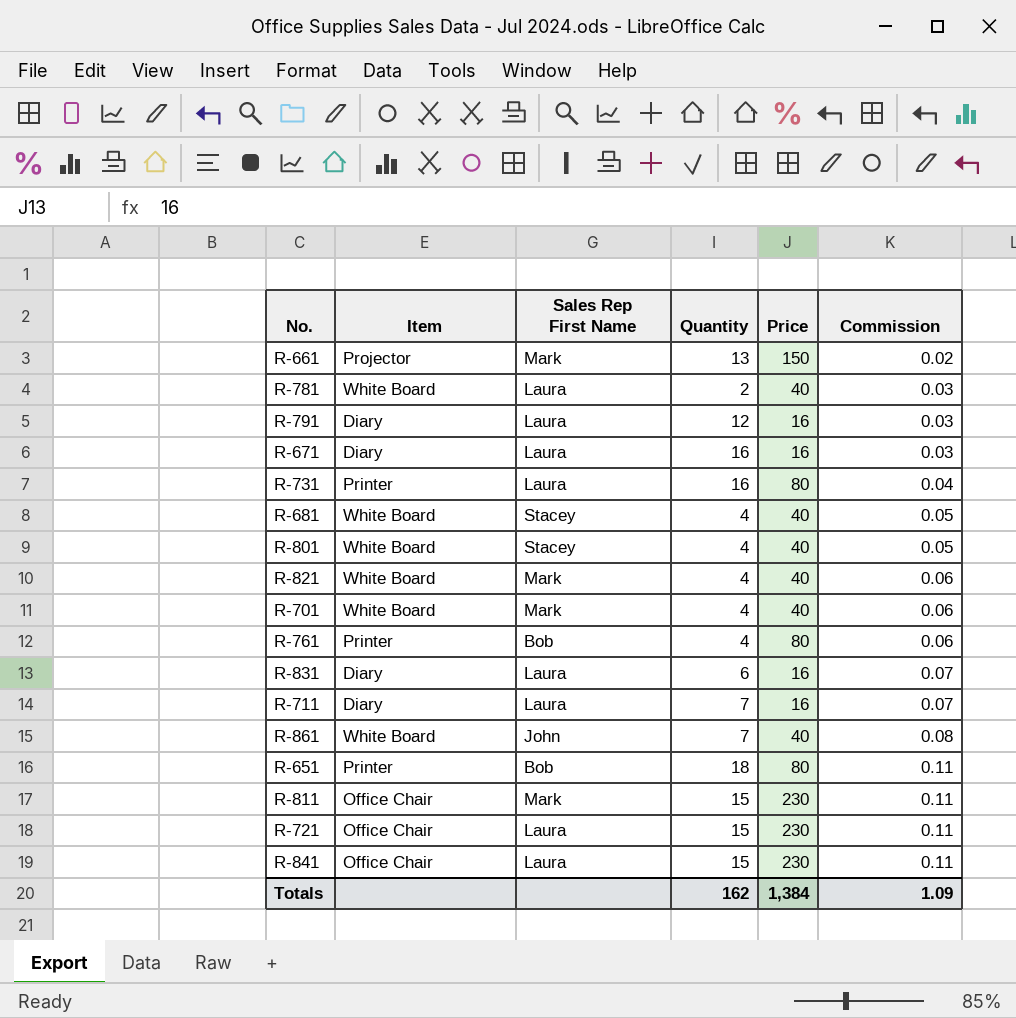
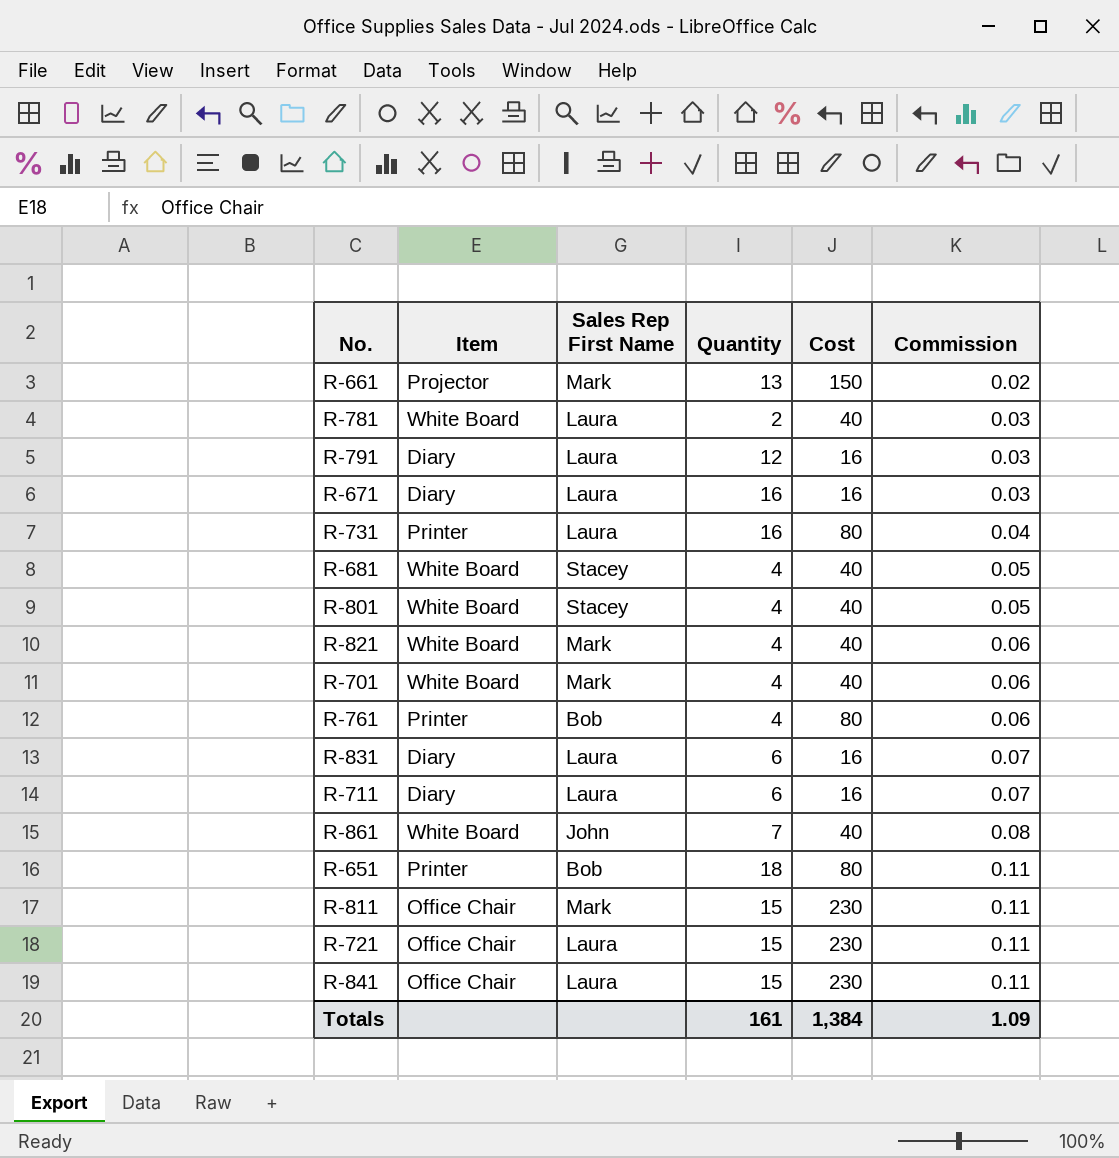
column name: Price -> Cost
R-711 | Quantity: 7 -> 6
Totals | Quantity: 162 -> 161

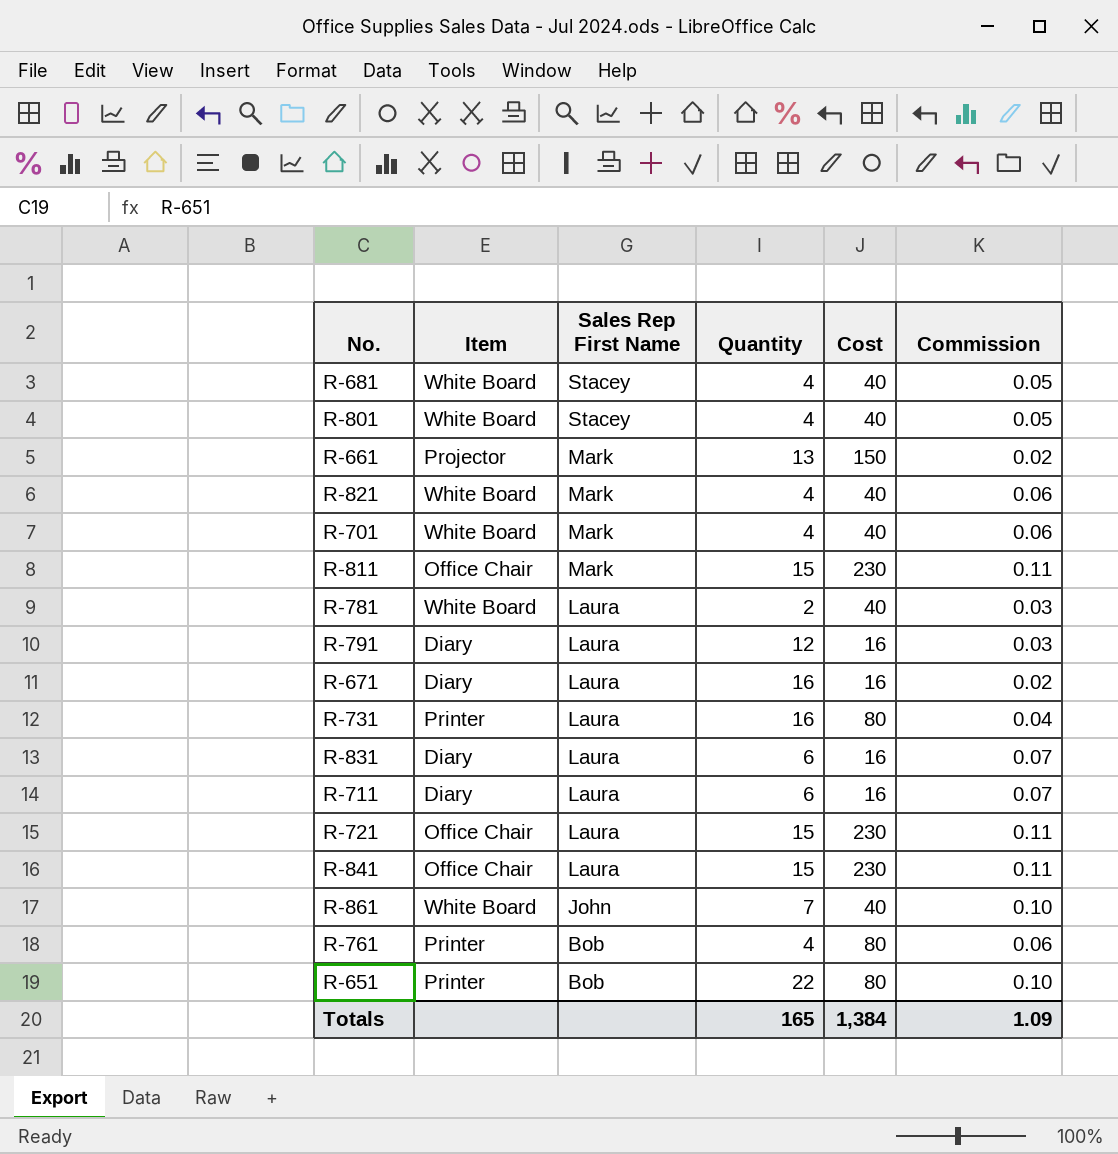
row order: Commission ascending -> Sales Rep First Name descending
R-671 | Commission: 0.03 -> 0.02
R-861 | Commission: 0.08 -> 0.10
R-651 | Quantity: 18 -> 22
R-651 | Commission: 0.11 -> 0.10
Totals | Quantity: 161 -> 165

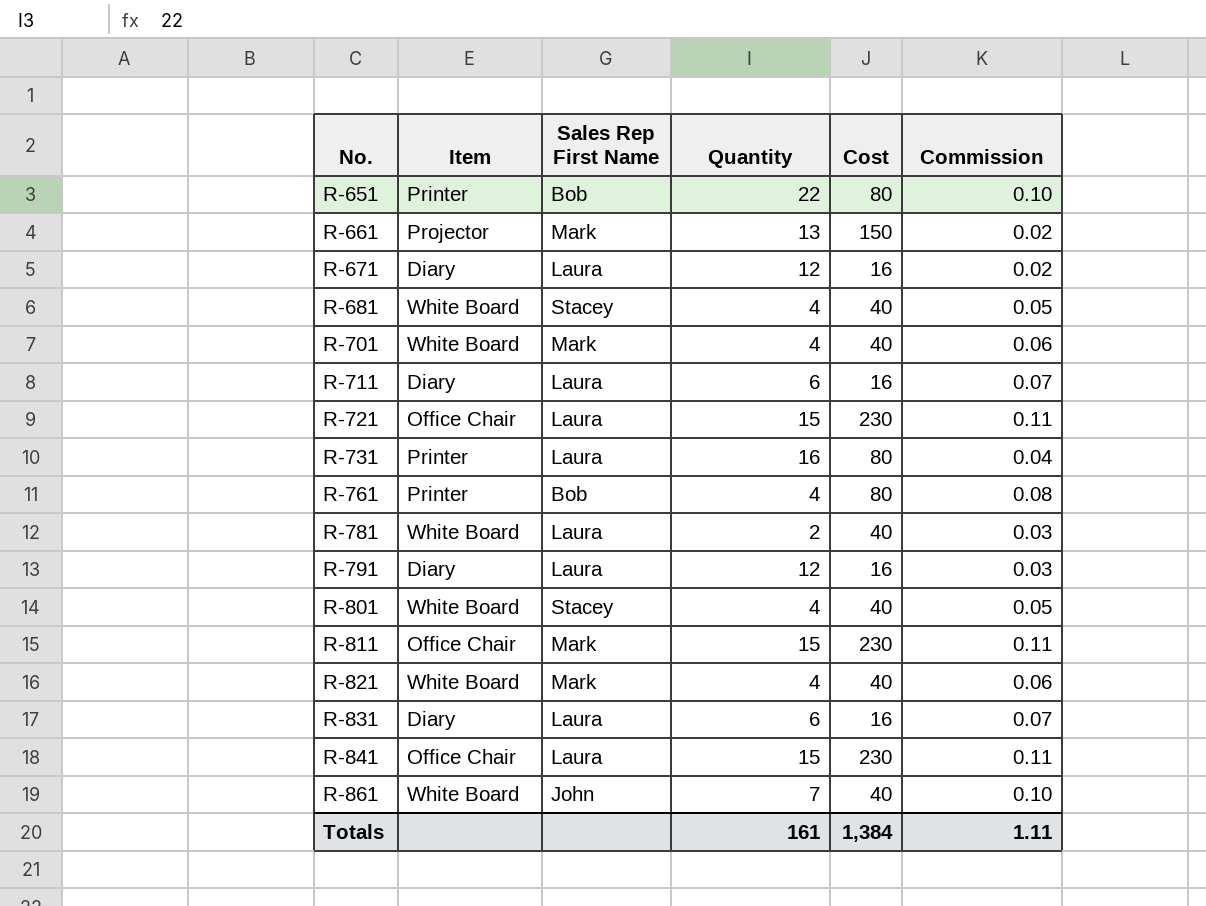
row order: Sales Rep First Name descending -> No. ascending
R-671 | Quantity: 16 -> 12
R-761 | Commission: 0.06 -> 0.08
Totals | Quantity: 165 -> 161
Totals | Commission: 1.09 -> 1.11

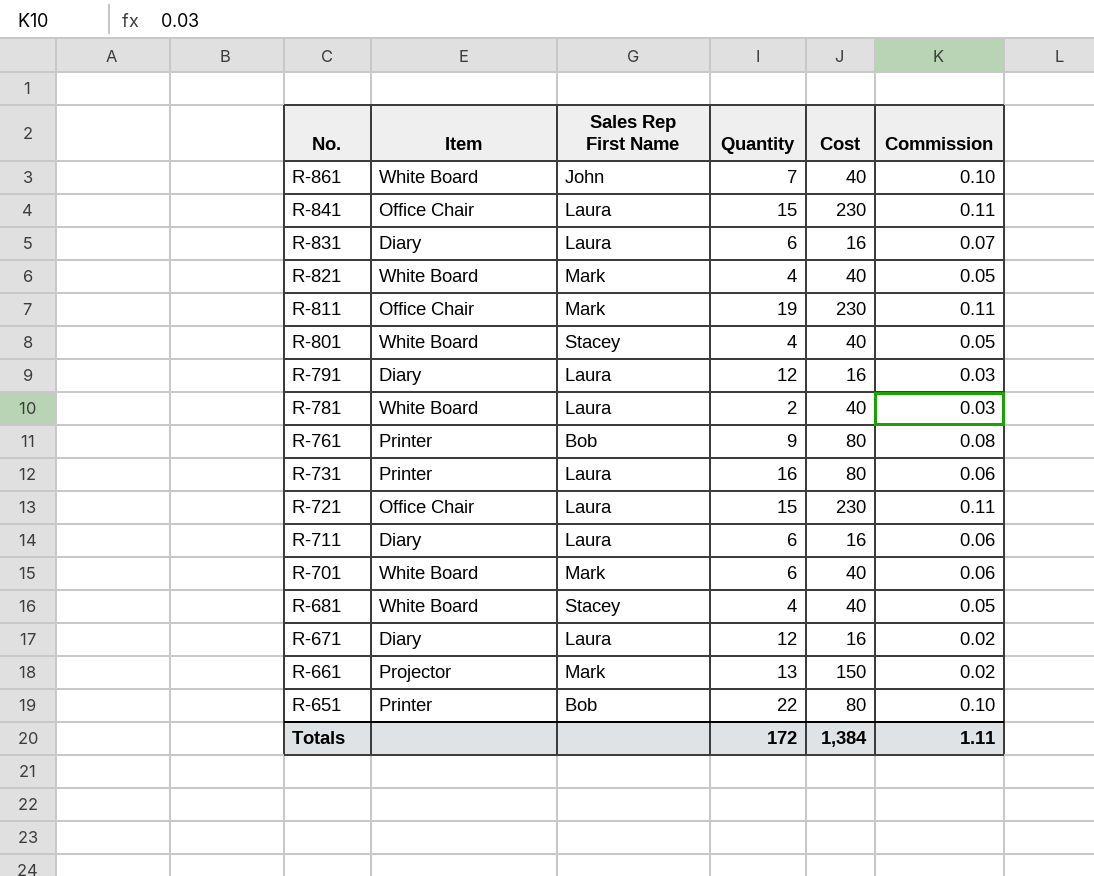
row order: No. ascending -> No. descending
R-821 | Commission: 0.06 -> 0.05
R-811 | Quantity: 15 -> 19
R-761 | Quantity: 4 -> 9
R-731 | Commission: 0.04 -> 0.06
R-711 | Commission: 0.07 -> 0.06
R-701 | Quantity: 4 -> 6
Totals | Quantity: 161 -> 172

